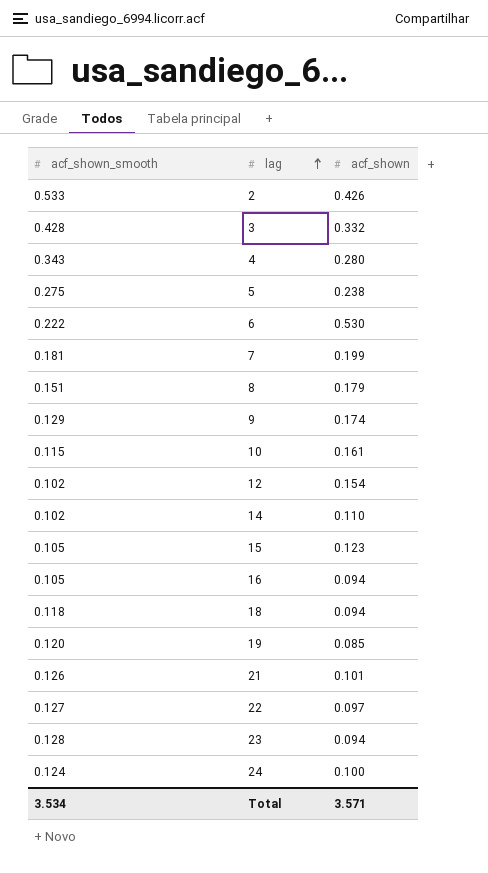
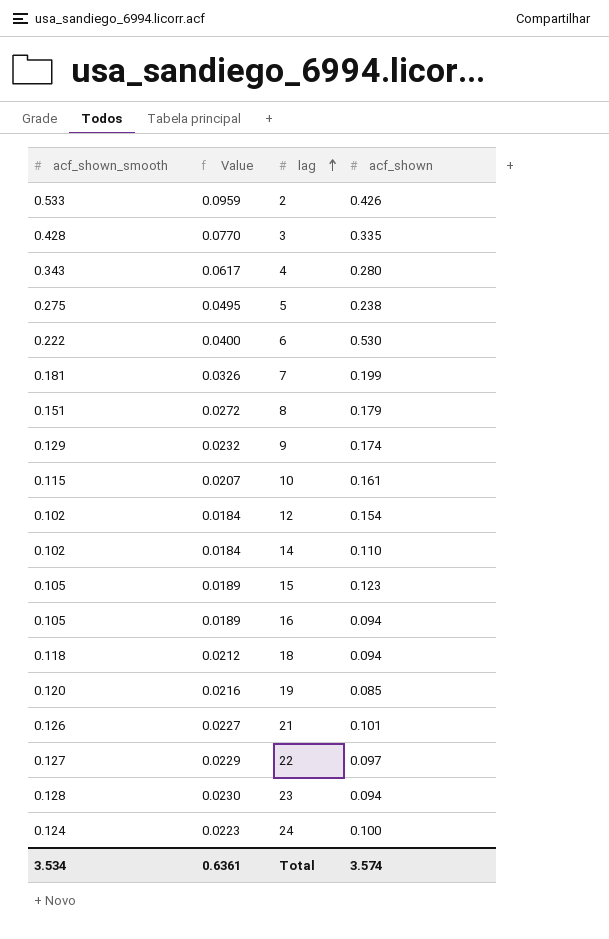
column Value | formula: none -> [acf_shown_smooth] * 0.18
3 | acf_shown: 0.332 -> 0.335
Total | acf_shown: 3.571 -> 3.574

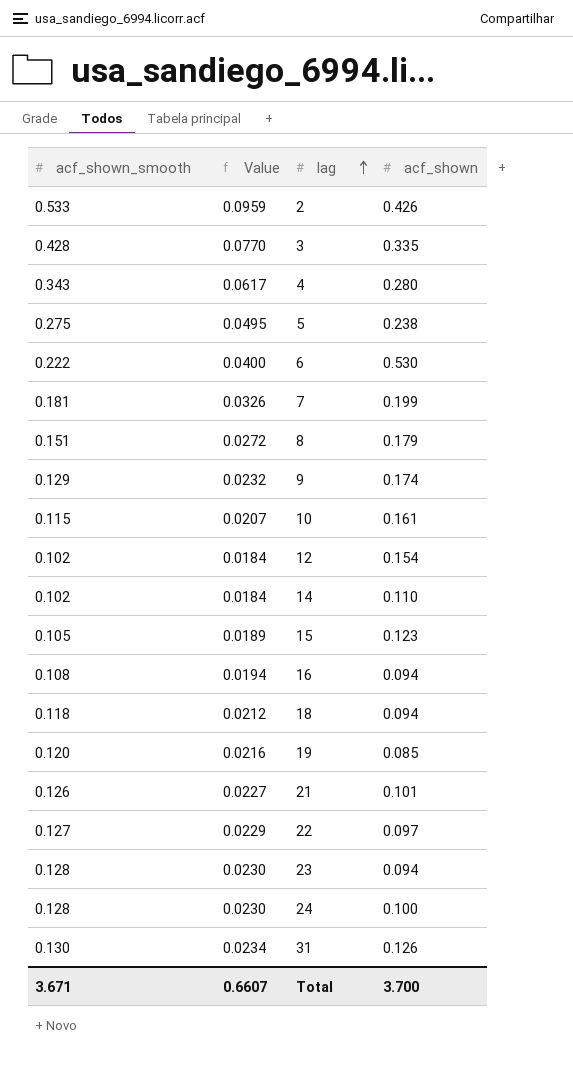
16 | acf_shown_smooth: 0.105 -> 0.108
16 | Value: 0.0189 -> 0.0194
24 | acf_shown_smooth: 0.124 -> 0.128
24 | Value: 0.0223 -> 0.0230
row 31: none -> 0.130 | 0.0234 | 0.126
Total | acf_shown_smooth: 3.534 -> 3.671
Total | Value: 0.6361 -> 0.6607
Total | acf_shown: 3.574 -> 3.700

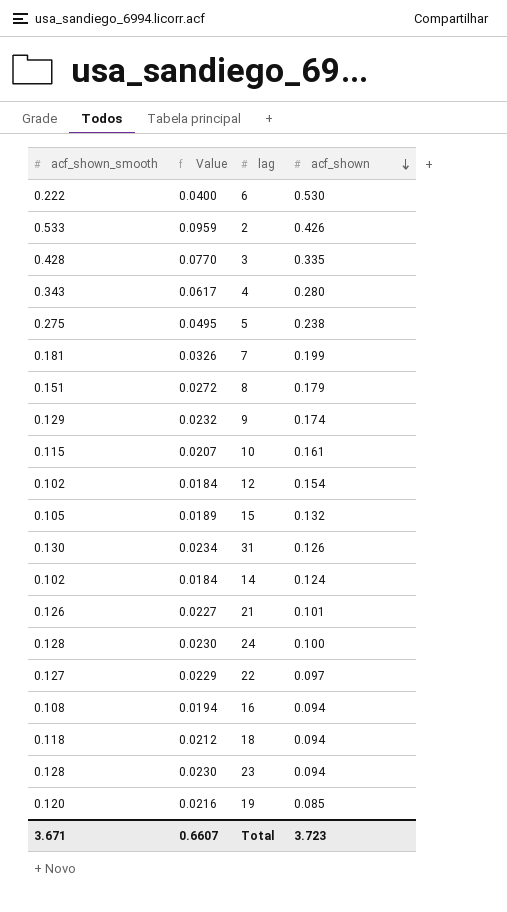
row order: lag ascending -> acf_shown descending
15 | acf_shown: 0.123 -> 0.132
14 | acf_shown: 0.110 -> 0.124
Total | acf_shown: 3.700 -> 3.723

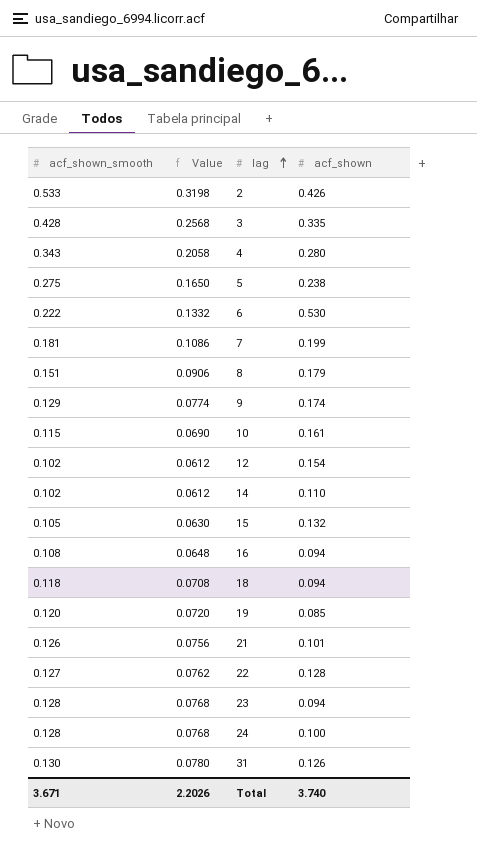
row order: acf_shown descending -> lag ascending
column Value | formula: [acf_shown_smooth] * 0.18 -> [acf_shown_smooth] * 0.6
14 | acf_shown: 0.124 -> 0.110
22 | acf_shown: 0.097 -> 0.128
Total | Value: 0.6607 -> 2.2026
Total | acf_shown: 3.723 -> 3.740

